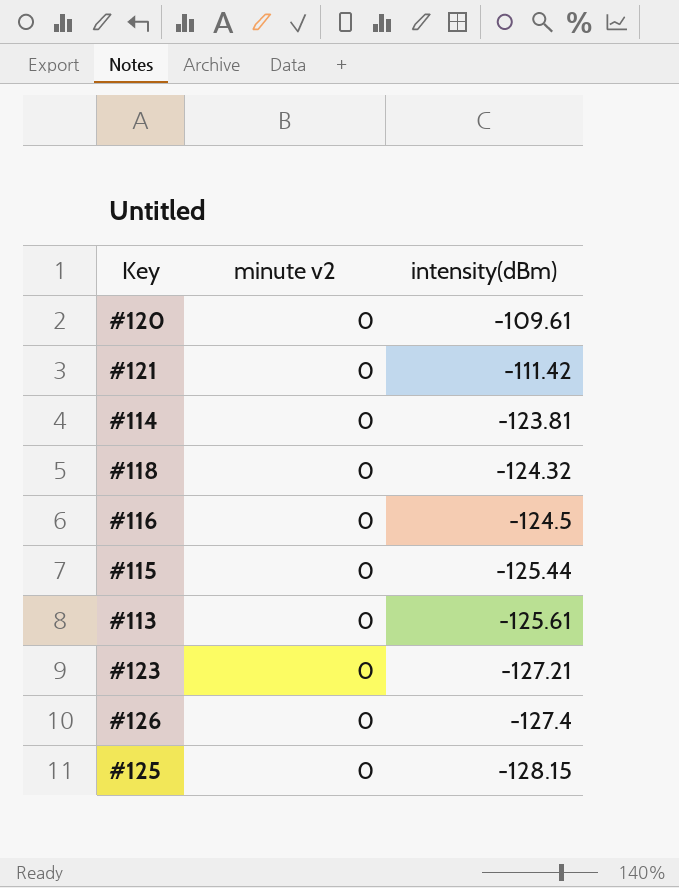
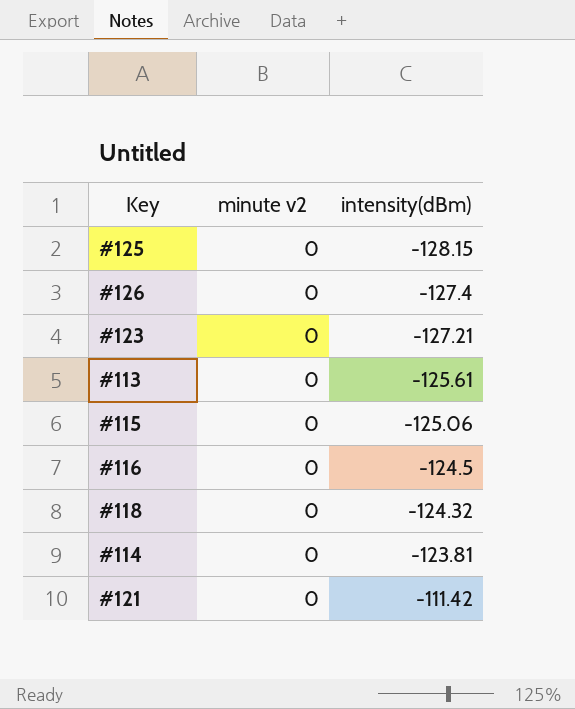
row order: intensity(dBm) descending -> intensity(dBm) ascending
row #120: 0 | -109.61 -> none
#115 | intensity(dBm): -125.44 -> -125.06

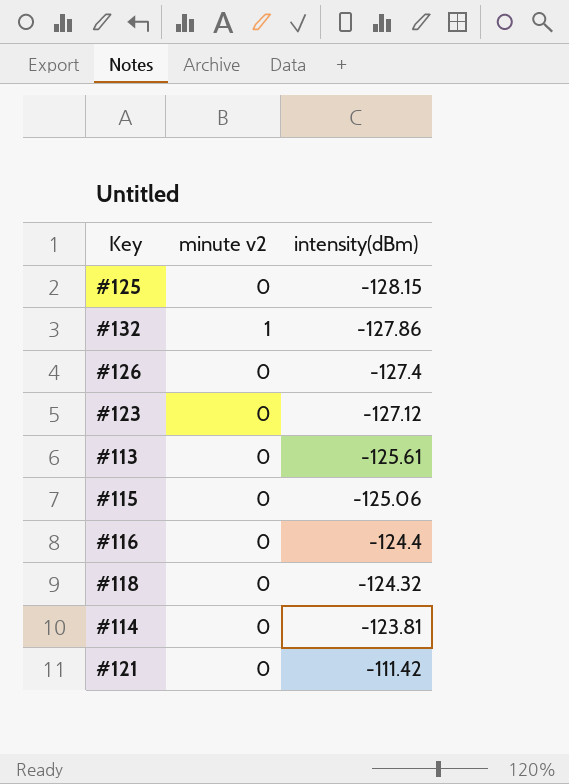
row #132: none -> 1 | -127.86
#123 | intensity(dBm): -127.21 -> -127.12
#116 | intensity(dBm): -124.5 -> -124.4

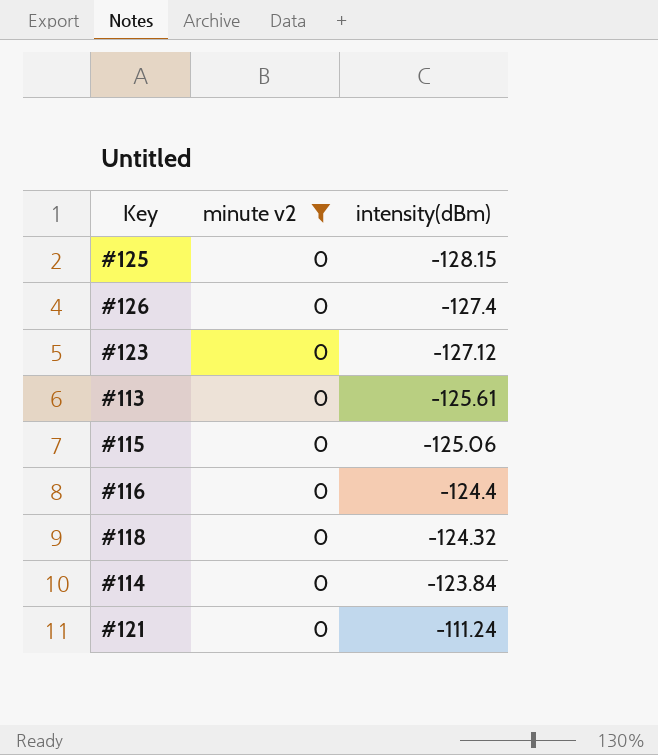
filter: none -> minute v2 = 0
#114 | intensity(dBm): -123.81 -> -123.84
#121 | intensity(dBm): -111.42 -> -111.24

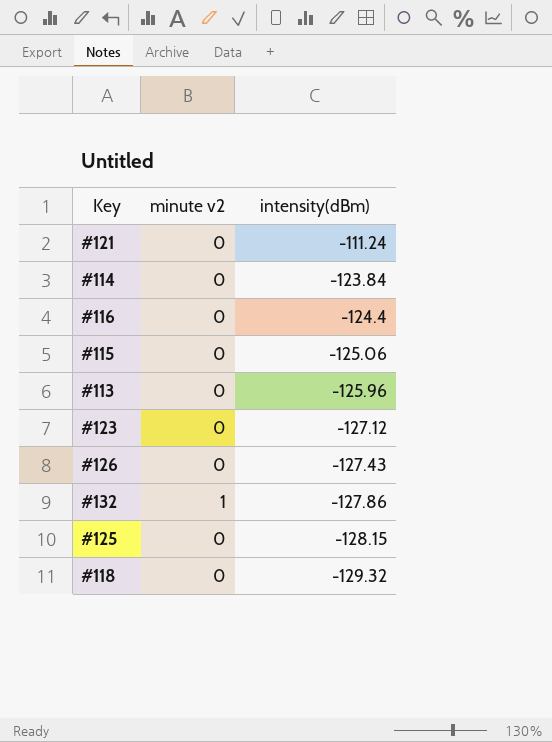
filter: minute v2 = 0 -> none
row order: intensity(dBm) ascending -> intensity(dBm) descending
#113 | intensity(dBm): -125.61 -> -125.96
#126 | intensity(dBm): -127.4 -> -127.43
#118 | intensity(dBm): -124.32 -> -129.32

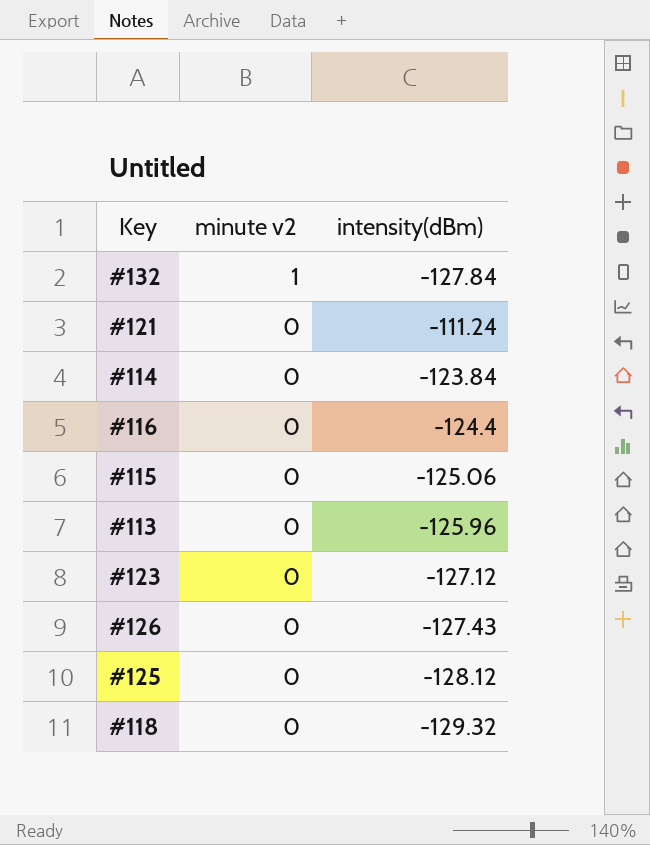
row order: intensity(dBm) descending -> minute v2 descending
#132 | intensity(dBm): -127.86 -> -127.84
#125 | intensity(dBm): -128.15 -> -128.12

